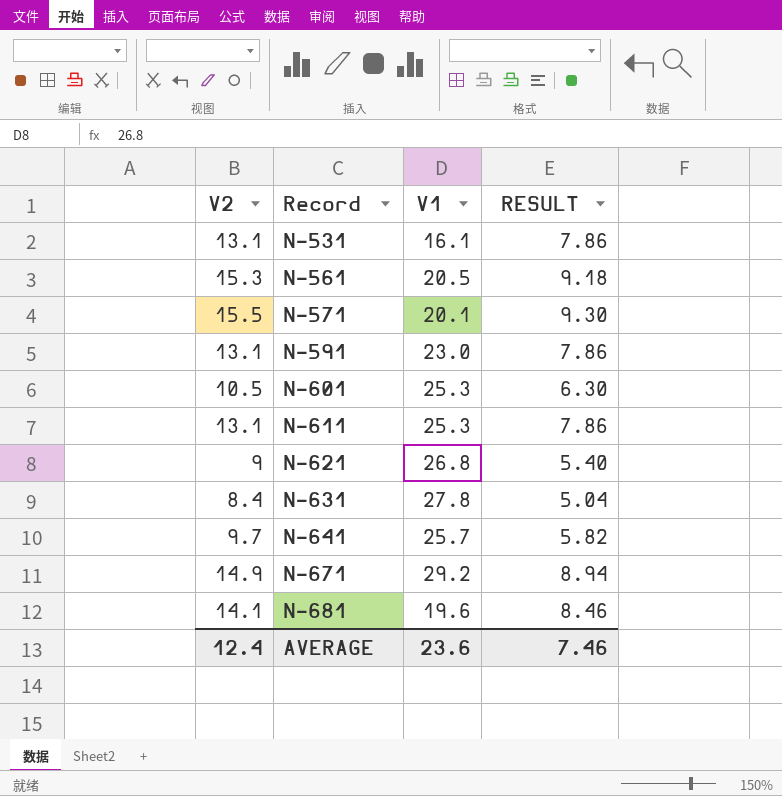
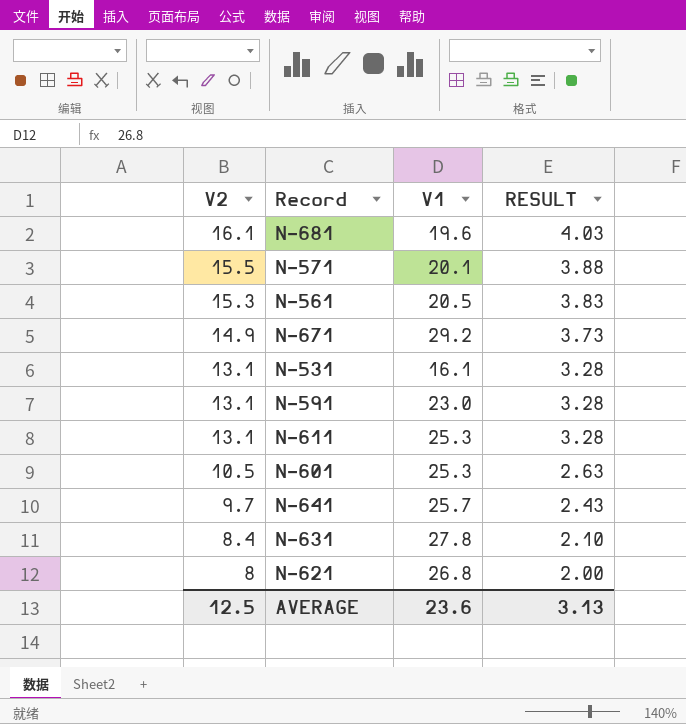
row order: Record ascending -> V2 descending
column RESULT | formula: [V2] * 0.6 -> [V2] * 0.25
N-681 | V2: 14.1 -> 16.1
N-621 | V2: 9 -> 8
AVERAGE | V2: 12.4 -> 12.5
AVERAGE | RESULT: 7.46 -> 3.13

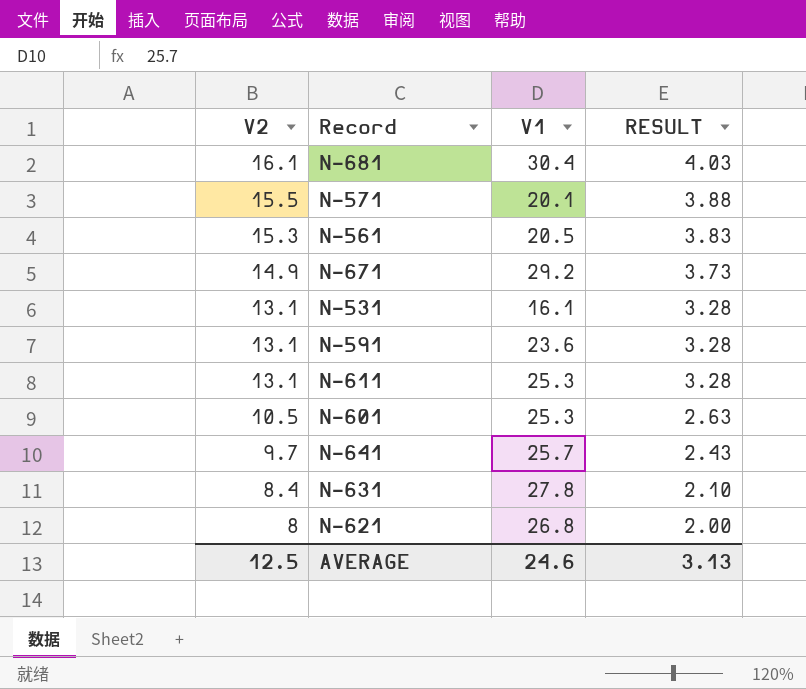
N-681 | V1: 19.6 -> 30.4
N-591 | V1: 23.0 -> 23.6
AVERAGE | V1: 23.6 -> 24.6

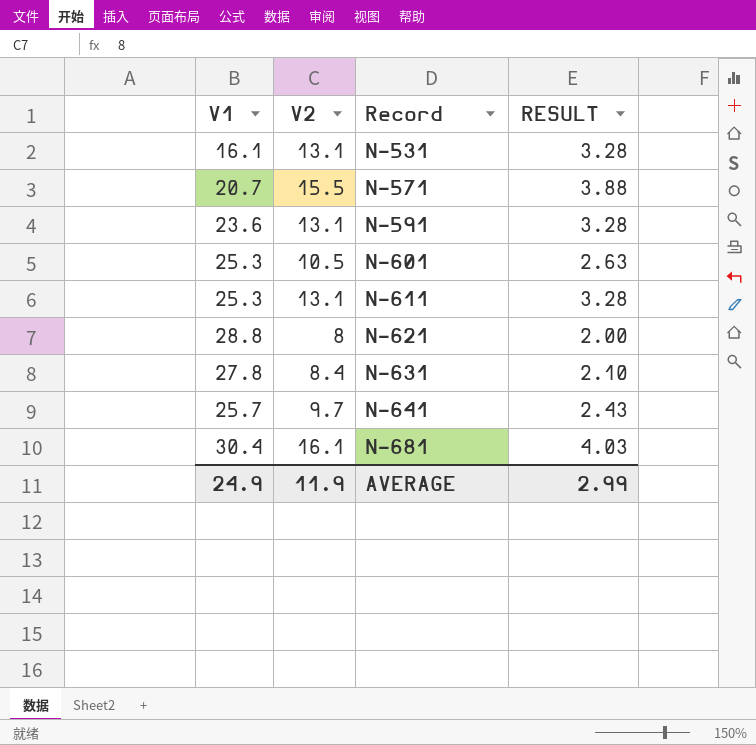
row order: V2 descending -> Record ascending
column V1 | position: 3 -> 1
row N-561: 15.3 | 20.5 | 3.83 -> none
row N-671: 14.9 | 29.2 | 3.73 -> none
N-571 | V1: 20.1 -> 20.7
N-621 | V1: 26.8 -> 28.8
AVERAGE | V1: 24.6 -> 24.9
AVERAGE | V2: 12.5 -> 11.9
AVERAGE | RESULT: 3.13 -> 2.99

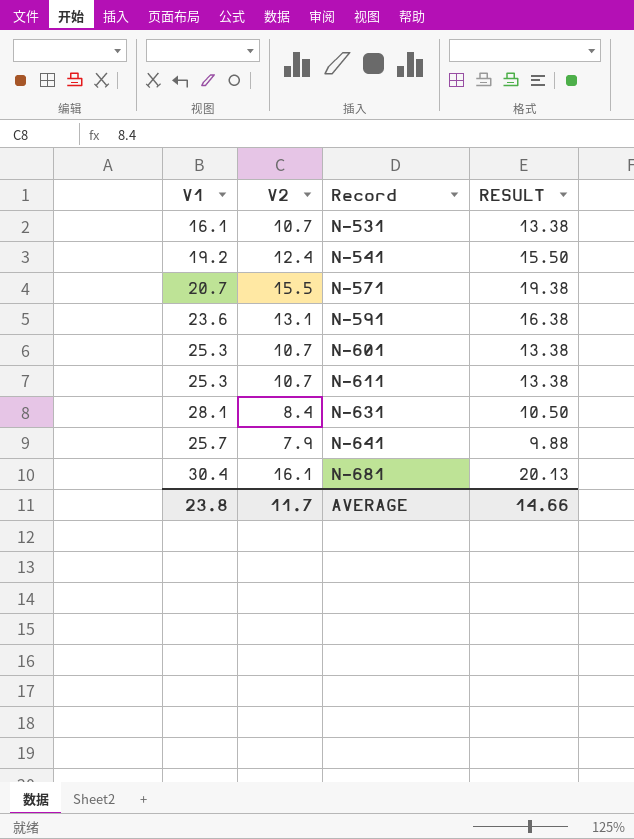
column RESULT | formula: [V2] * 0.25 -> [V2] * 1.25
row N-621: 28.8 | 8 | 2.00 -> none
N-531 | V2: 13.1 -> 10.7
row N-541: none -> 19.2 | 12.4 | 15.50
N-601 | V2: 10.5 -> 10.7
N-611 | V2: 13.1 -> 10.7
N-631 | V1: 27.8 -> 28.1
N-641 | V2: 9.7 -> 7.9
AVERAGE | V1: 24.9 -> 23.8
AVERAGE | V2: 11.9 -> 11.7
AVERAGE | RESULT: 2.99 -> 14.66

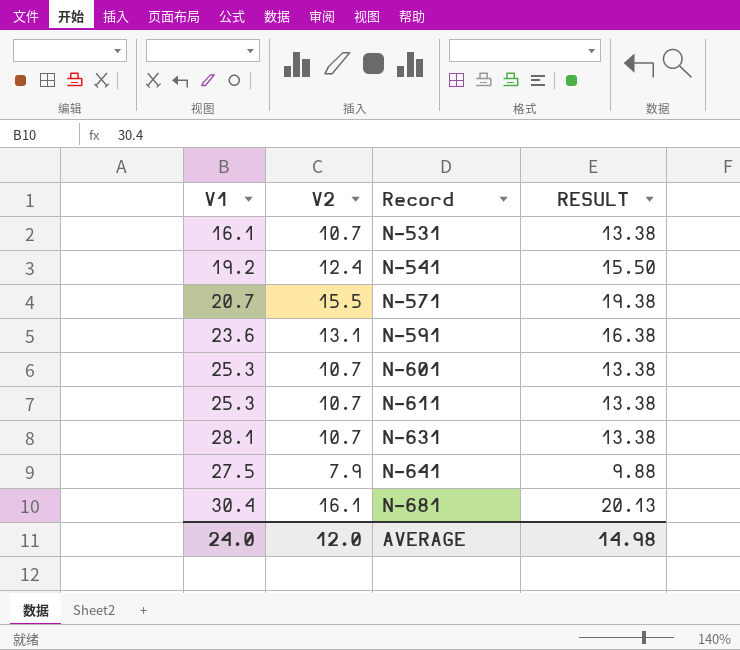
N-631 | V2: 8.4 -> 10.7
N-631 | RESULT: 10.50 -> 13.38
N-641 | V1: 25.7 -> 27.5
AVERAGE | V1: 23.8 -> 24.0
AVERAGE | V2: 11.7 -> 12.0
AVERAGE | RESULT: 14.66 -> 14.98

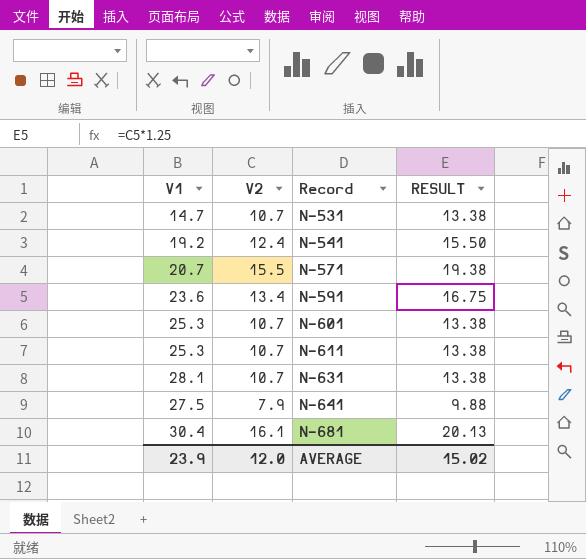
N-531 | V1: 16.1 -> 14.7
N-591 | V2: 13.1 -> 13.4
N-591 | RESULT: 16.38 -> 16.75
AVERAGE | V1: 24.0 -> 23.9
AVERAGE | RESULT: 14.98 -> 15.02

